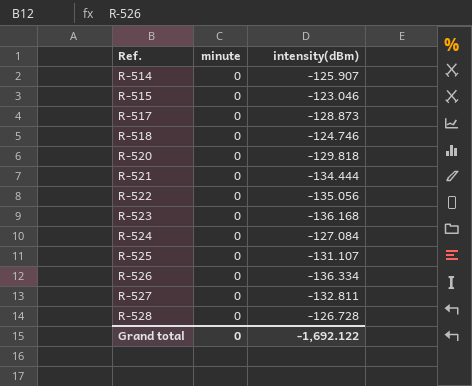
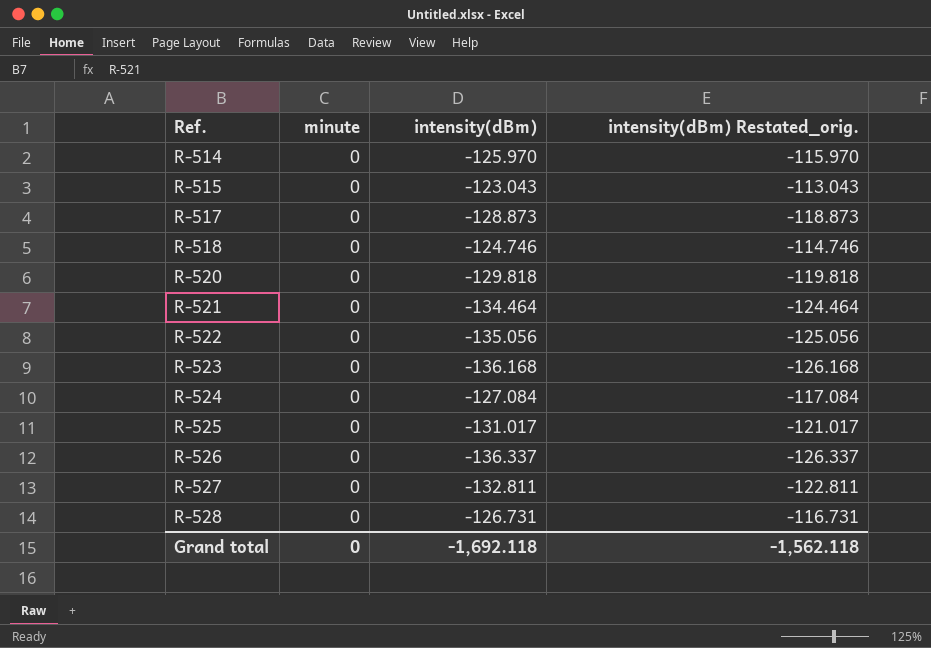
column intensity(dBm) Restated_orig. | formula: none -> [intensity(dBm)] + 10
R-514 | intensity(dBm): -125.907 -> -125.970
R-515 | intensity(dBm): -123.046 -> -123.043
R-521 | intensity(dBm): -134.444 -> -134.464
R-525 | intensity(dBm): -131.107 -> -131.017
R-526 | intensity(dBm): -136.334 -> -136.337
R-528 | intensity(dBm): -126.728 -> -126.731
Grand total | intensity(dBm): -1,692.122 -> -1,692.118

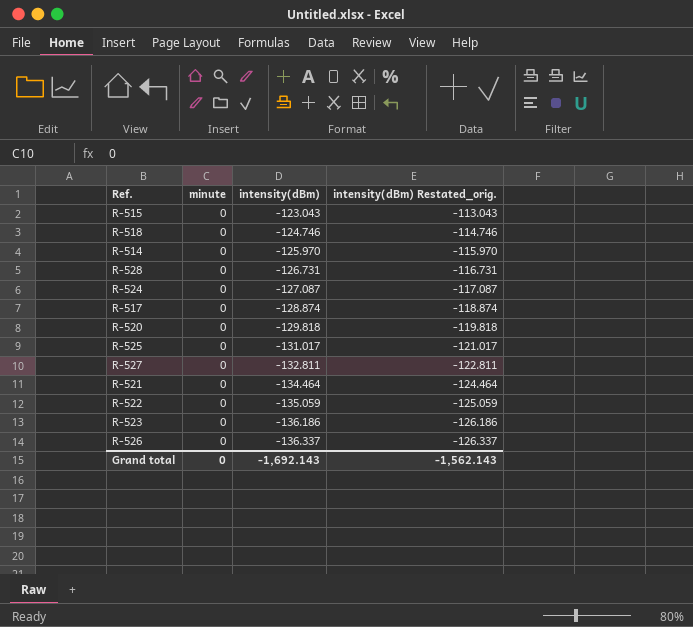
row order: Ref. ascending -> intensity(dBm) descending
R-524 | intensity(dBm): -127.084 -> -127.087
R-524 | intensity(dBm) Restated_orig.: -117.084 -> -117.087
R-517 | intensity(dBm): -128.873 -> -128.874
R-517 | intensity(dBm) Restated_orig.: -118.873 -> -118.874
R-522 | intensity(dBm): -135.056 -> -135.059
R-522 | intensity(dBm) Restated_orig.: -125.056 -> -125.059
R-523 | intensity(dBm): -136.168 -> -136.186
R-523 | intensity(dBm) Restated_orig.: -126.168 -> -126.186
Grand total | intensity(dBm): -1,692.118 -> -1,692.143
Grand total | intensity(dBm) Restated_orig.: -1,562.118 -> -1,562.143

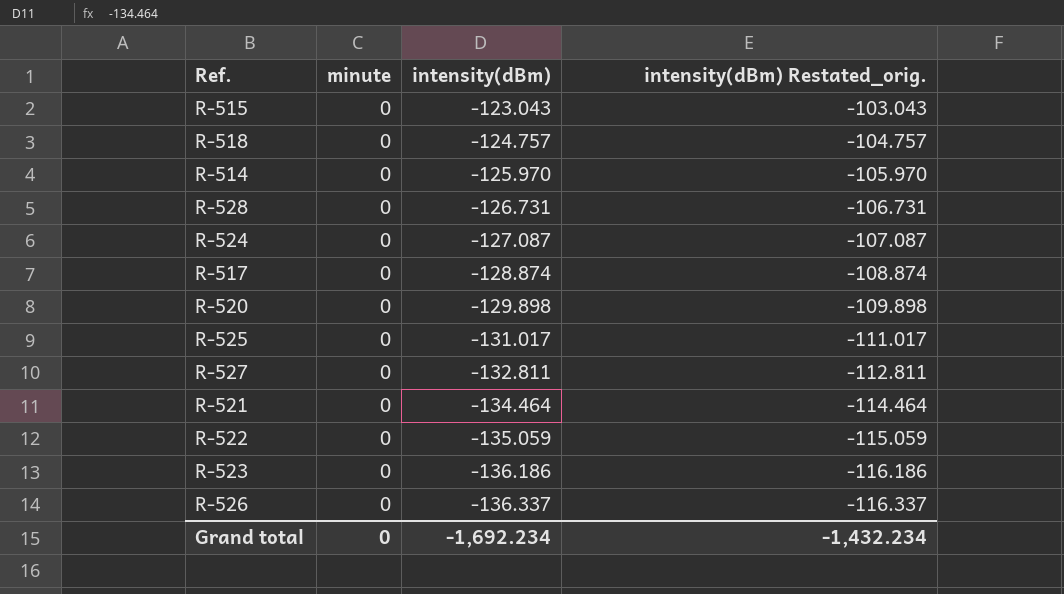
column intensity(dBm) Restated_orig. | formula: [intensity(dBm)] + 10 -> [intensity(dBm)] + 20
R-518 | intensity(dBm): -124.746 -> -124.757
R-520 | intensity(dBm): -129.818 -> -129.898
Grand total | intensity(dBm): -1,692.143 -> -1,692.234
Grand total | intensity(dBm) Restated_orig.: -1,562.143 -> -1,432.234

